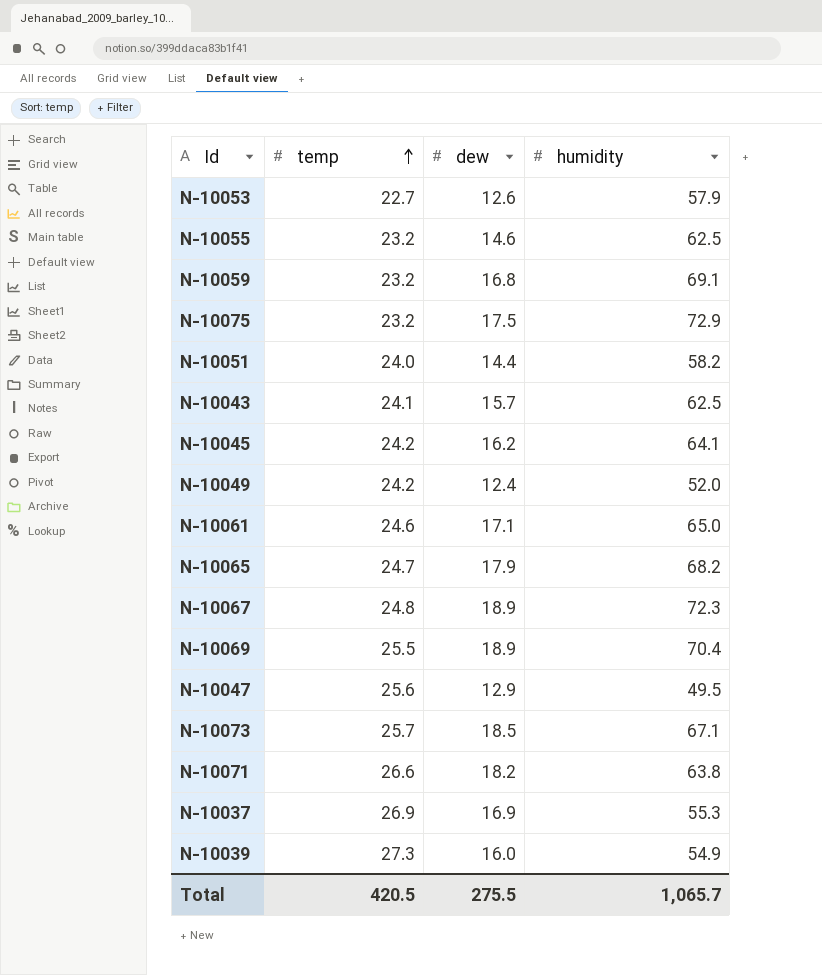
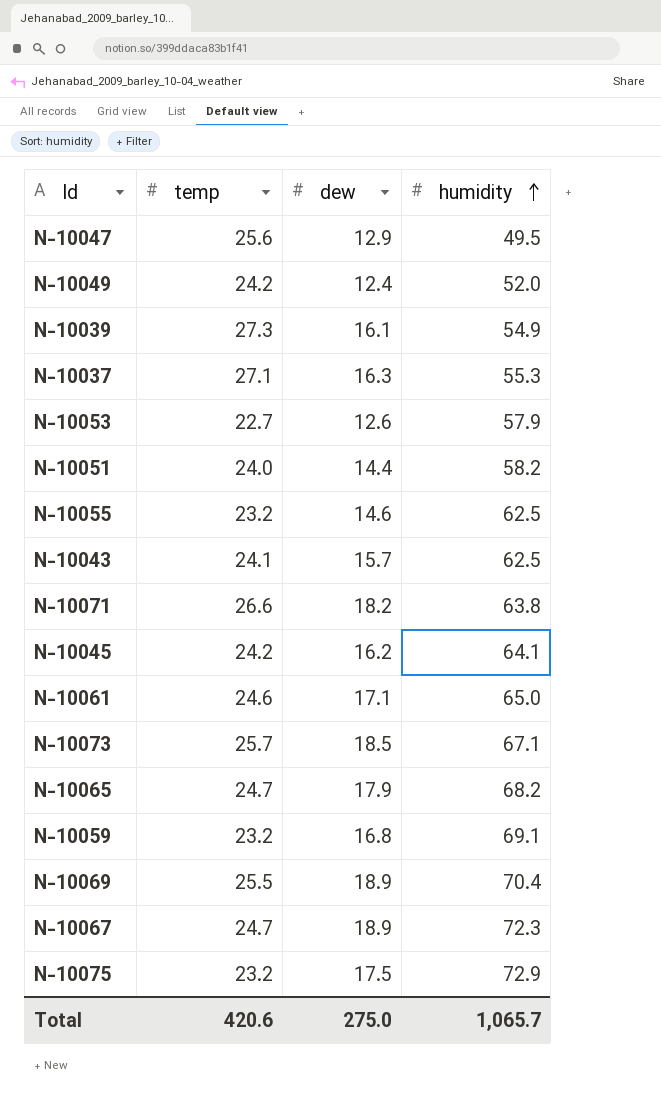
row order: temp ascending -> humidity ascending
N-10039 | dew: 16.0 -> 16.1
N-10037 | temp: 26.9 -> 27.1
N-10037 | dew: 16.9 -> 16.3
N-10067 | temp: 24.8 -> 24.7
Total | temp: 420.5 -> 420.6
Total | dew: 275.5 -> 275.0

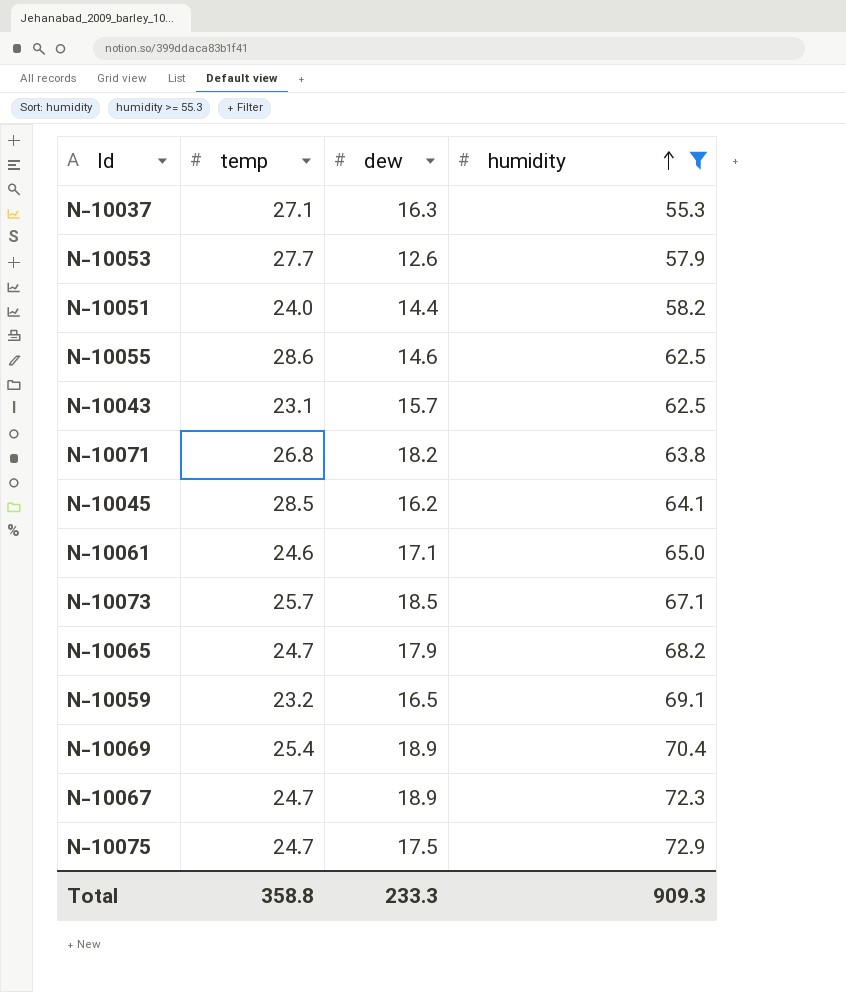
filter: none -> humidity >= 55.3
N-10053 | temp: 22.7 -> 27.7
N-10055 | temp: 23.2 -> 28.6
N-10043 | temp: 24.1 -> 23.1
N-10071 | temp: 26.6 -> 26.8
N-10045 | temp: 24.2 -> 28.5
N-10059 | dew: 16.8 -> 16.5
N-10069 | temp: 25.5 -> 25.4
N-10075 | temp: 23.2 -> 24.7
Total | temp: 420.6 -> 358.8
Total | dew: 275.0 -> 233.3
Total | humidity: 1,065.7 -> 909.3

